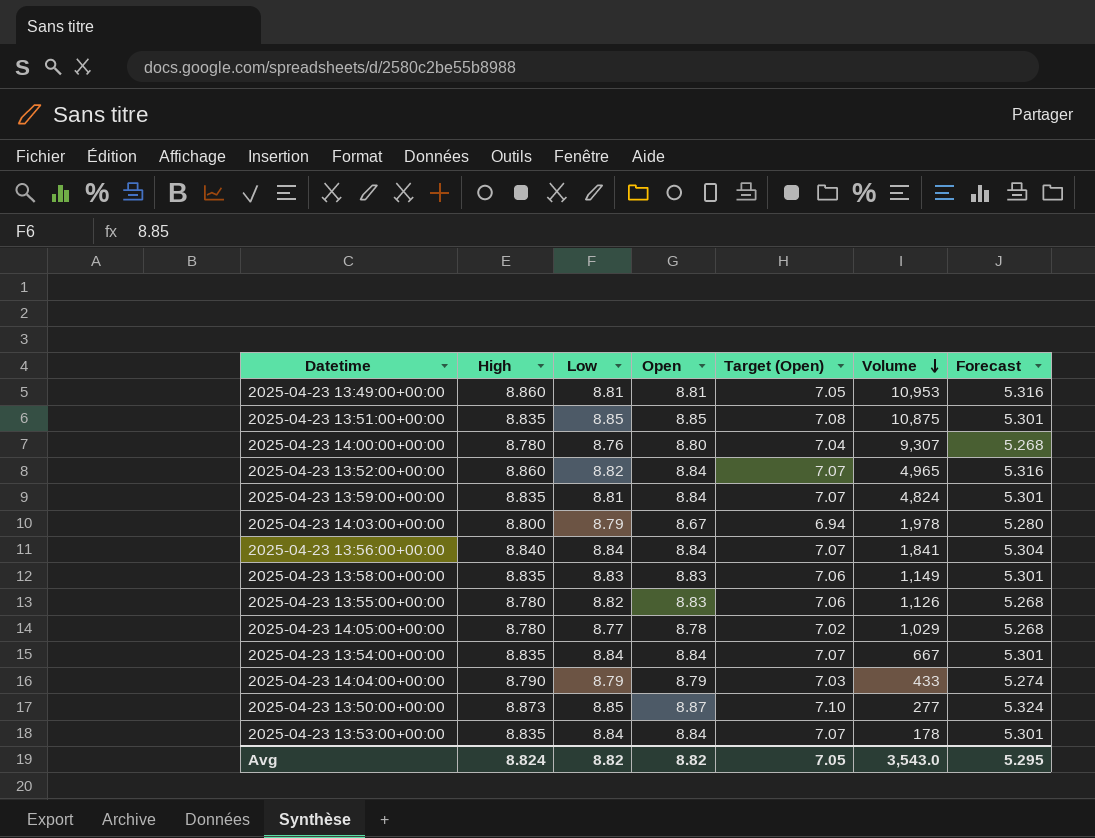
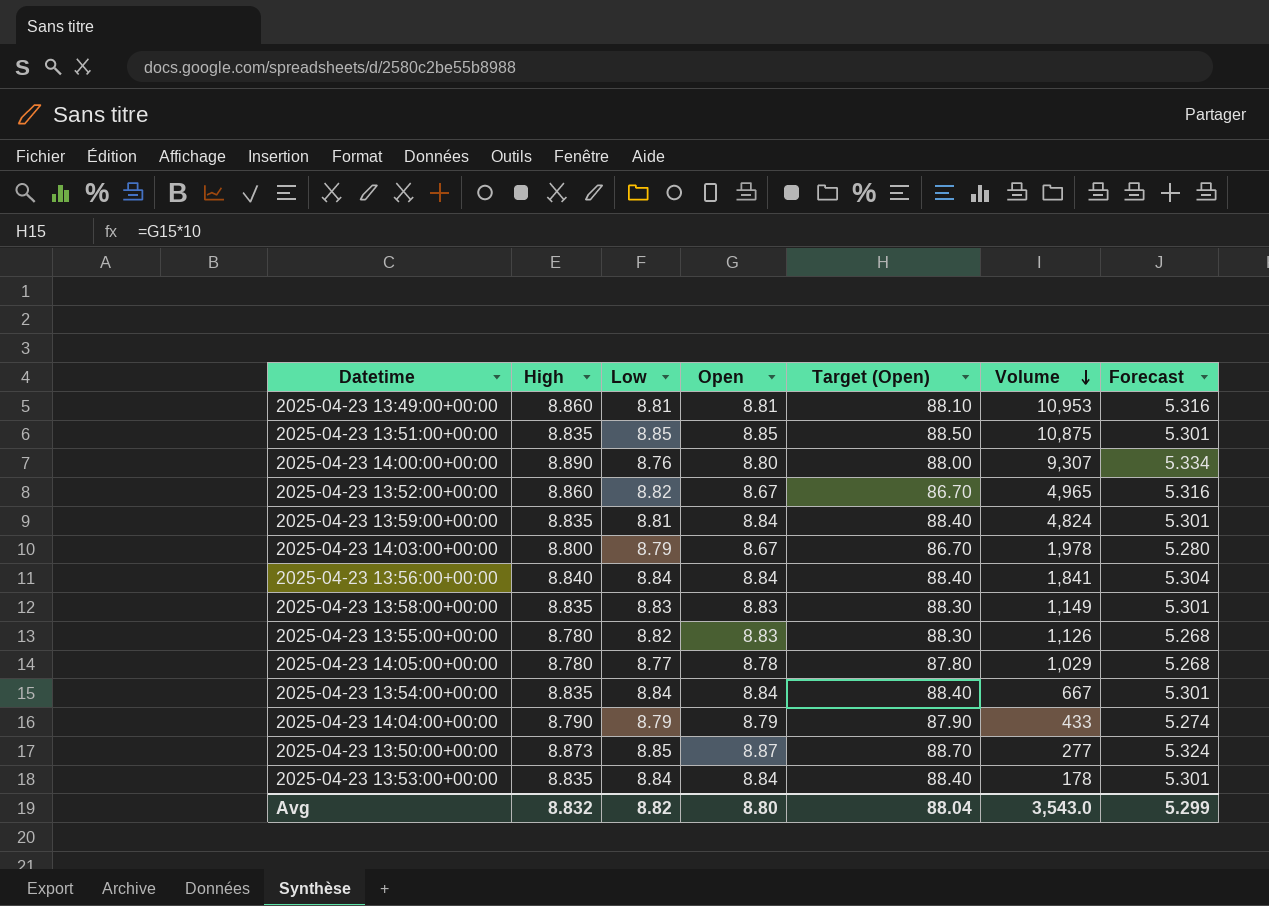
column Target (Open) | formula: [Open] * 0.8 -> [Open] * 10
2025-04-23 14:00:00+00:00 | High: 8.780 -> 8.890
2025-04-23 14:00:00+00:00 | Forecast: 5.268 -> 5.334
2025-04-23 13:52:00+00:00 | Open: 8.84 -> 8.67
Avg | High: 8.824 -> 8.832
Avg | Open: 8.82 -> 8.80
Avg | Target (Open): 7.05 -> 88.04
Avg | Forecast: 5.295 -> 5.299

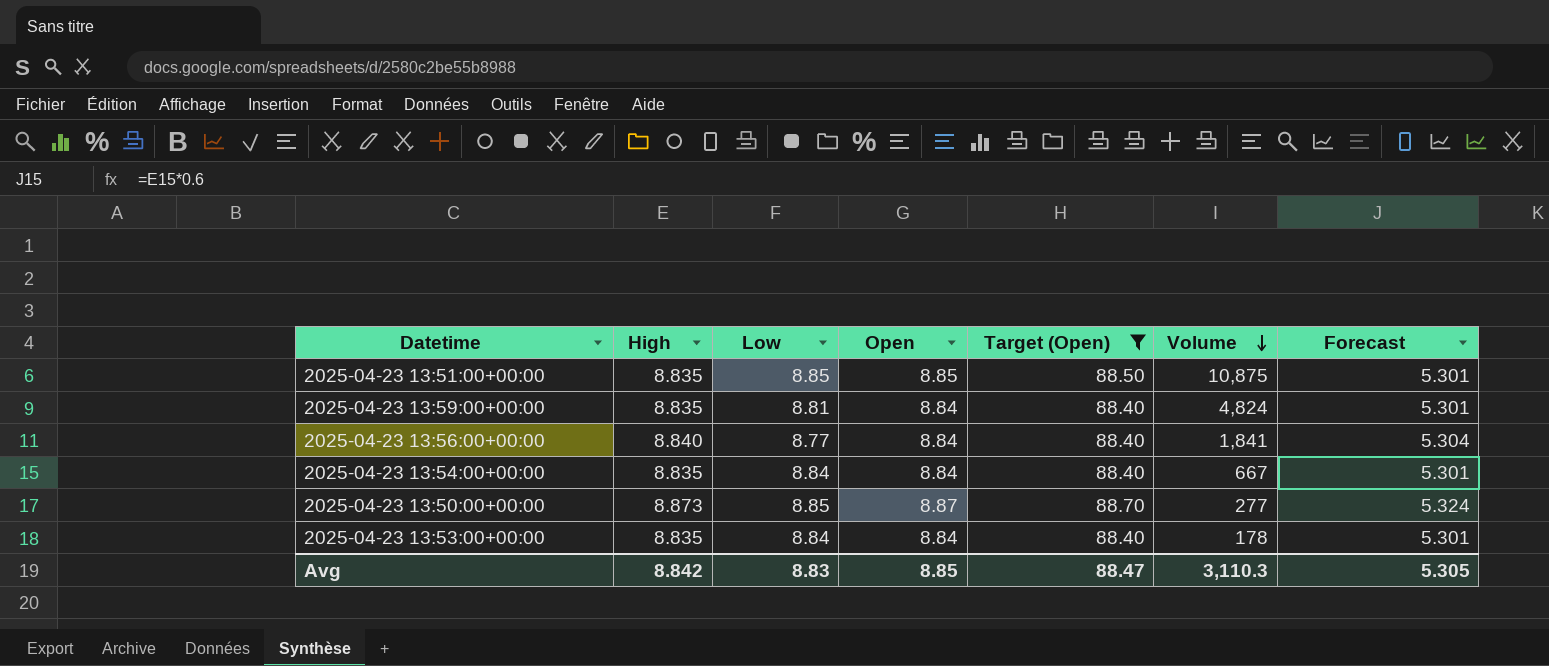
filter: none -> Target (Open) >= 88.40
2025-04-23 13:56:00+00:00 | Low: 8.84 -> 8.77
Avg | High: 8.832 -> 8.842
Avg | Low: 8.82 -> 8.83
Avg | Open: 8.80 -> 8.85
Avg | Target (Open): 88.04 -> 88.47
Avg | Volume: 3,543.0 -> 3,110.3
Avg | Forecast: 5.299 -> 5.305

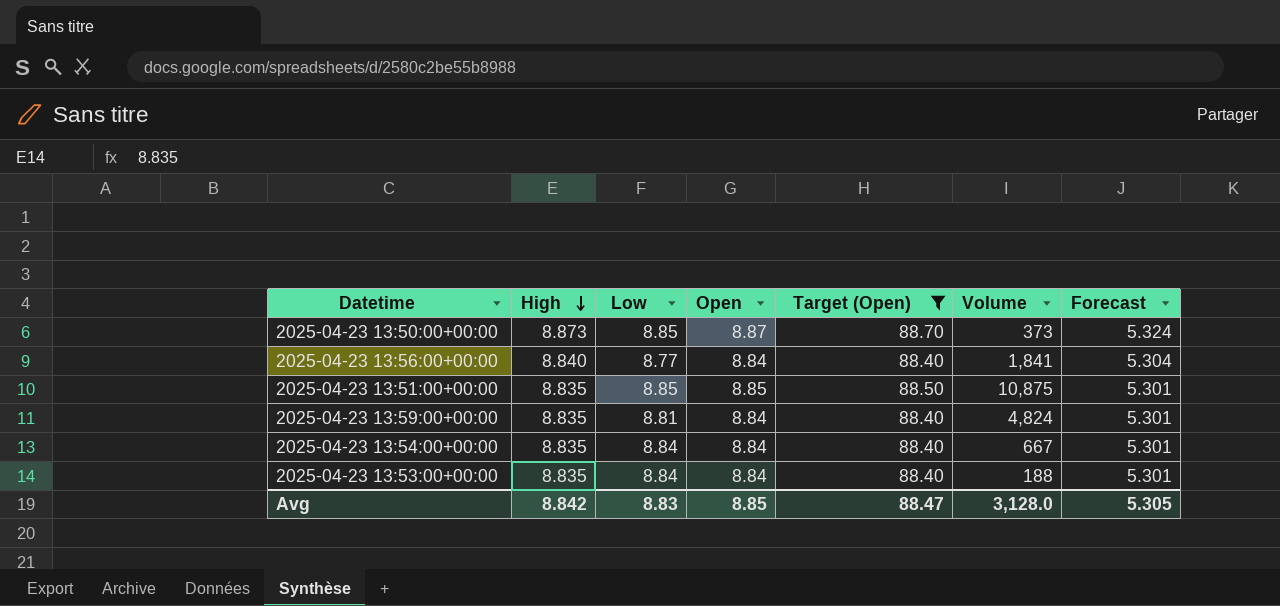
row order: Volume descending -> High descending
2025-04-23 13:50:00+00:00 | Volume: 277 -> 373
2025-04-23 13:53:00+00:00 | Volume: 178 -> 188
Avg | Volume: 3,110.3 -> 3,128.0

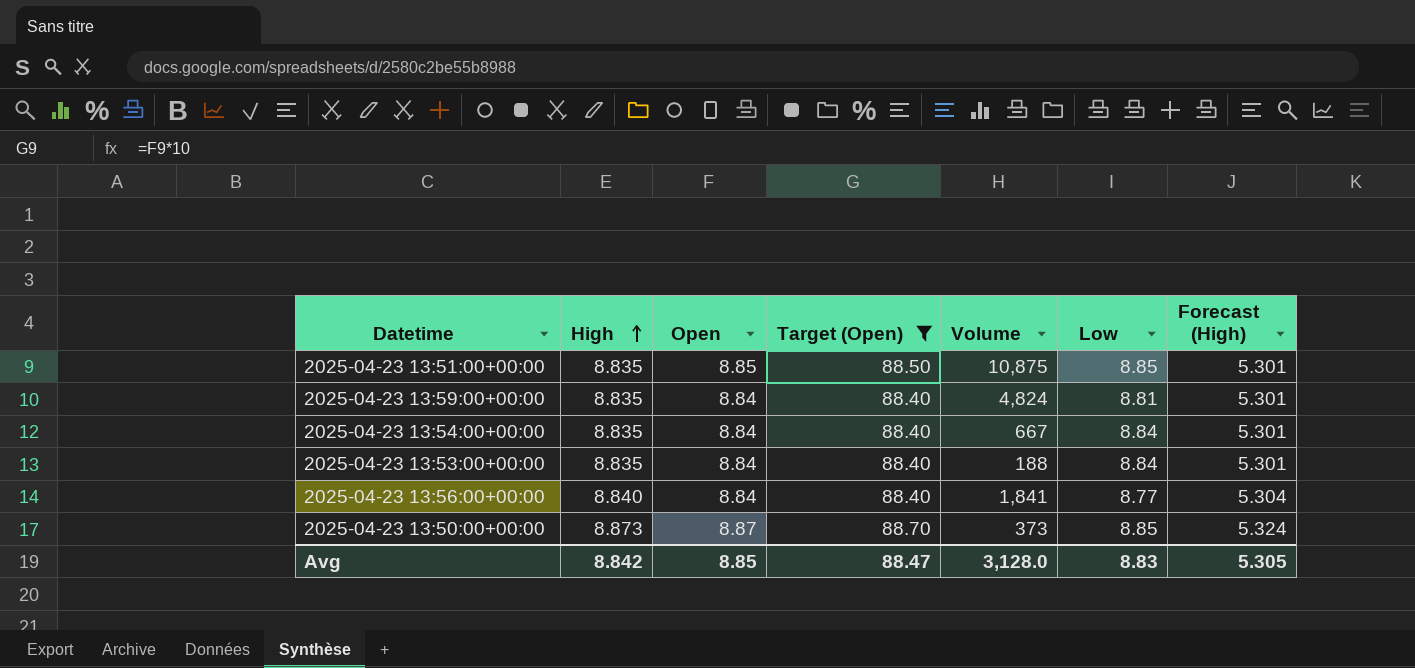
row order: High descending -> High ascending
column Low | position: 3 -> 6
column name: Forecast -> Forecast (High)

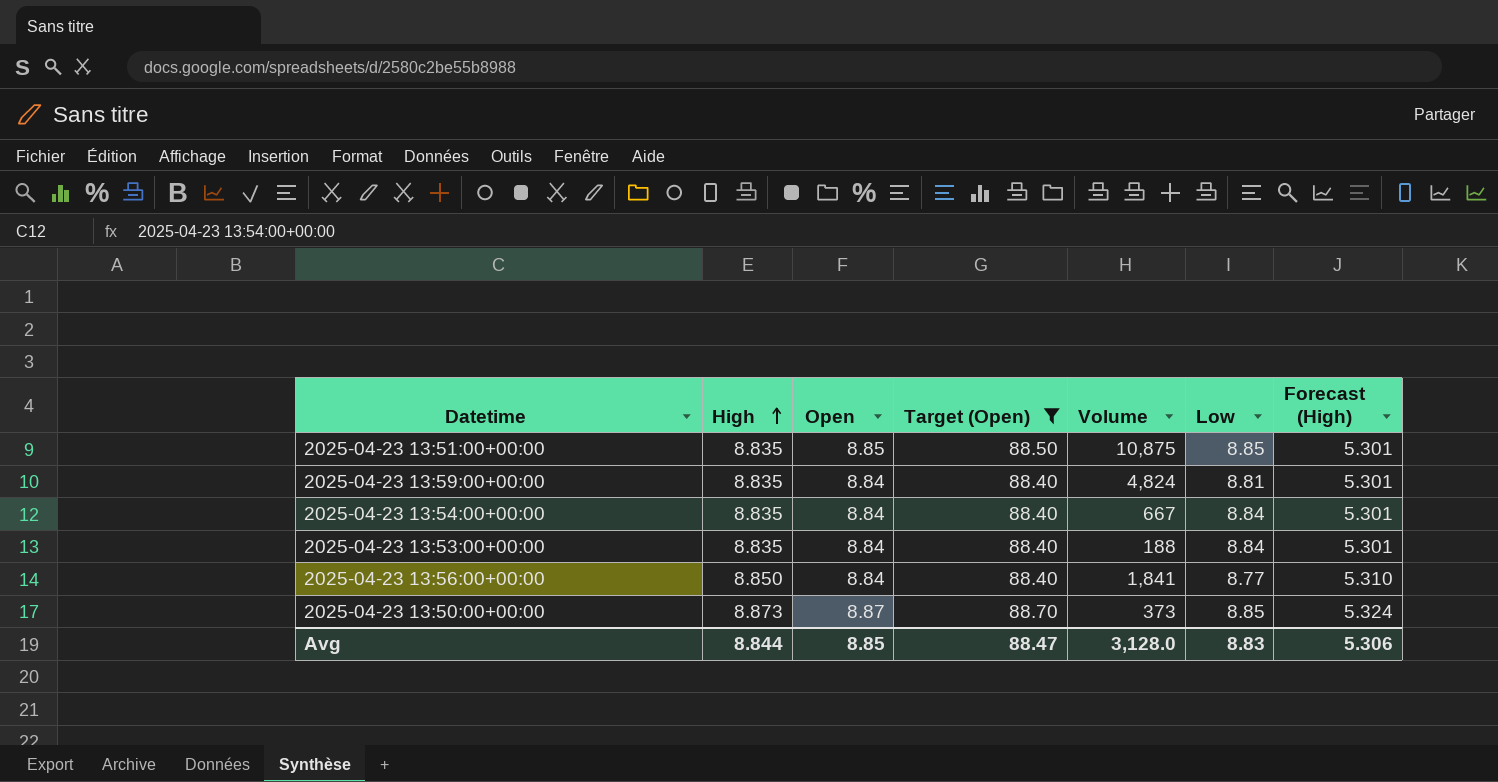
2025-04-23 13:56:00+00:00 | High: 8.840 -> 8.850
2025-04-23 13:56:00+00:00 | Forecast (High): 5.304 -> 5.310
Avg | High: 8.842 -> 8.844
Avg | Forecast (High): 5.305 -> 5.306

